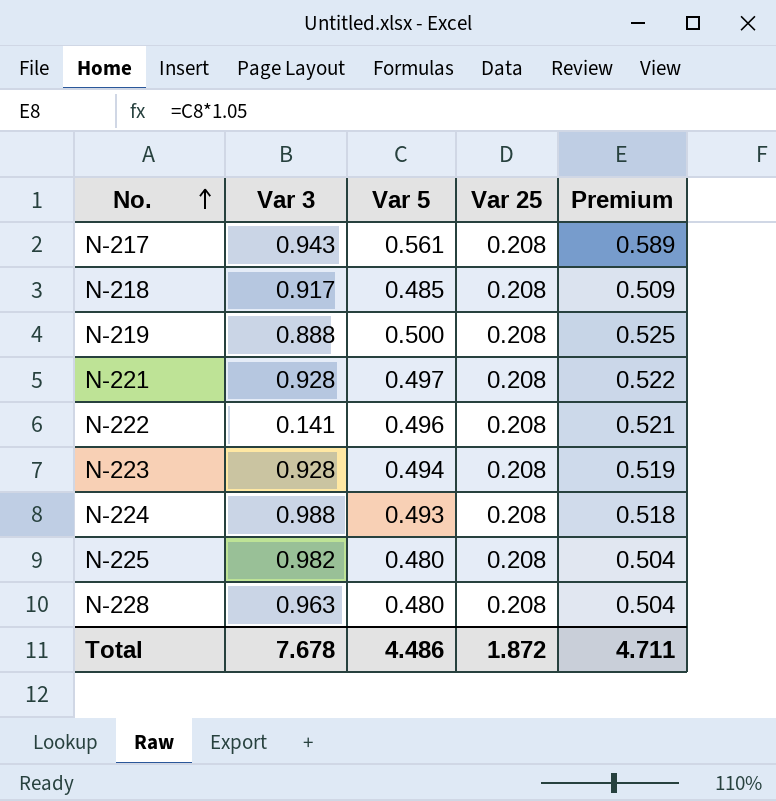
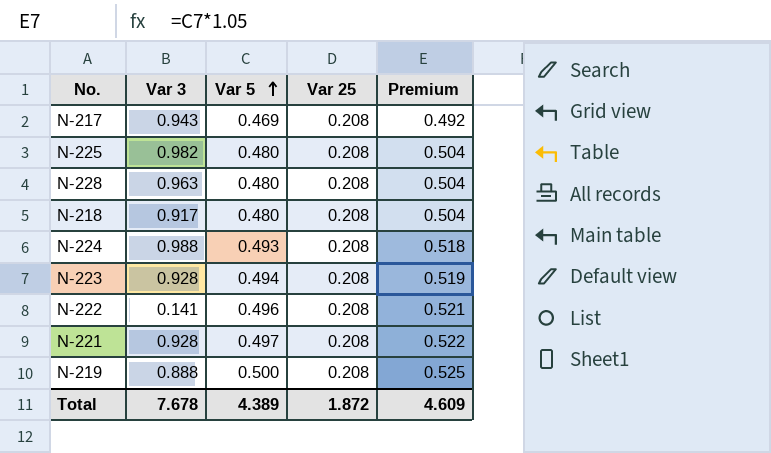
row order: No. ascending -> Var 5 ascending
N-217 | Var 5: 0.561 -> 0.469
N-217 | Premium: 0.589 -> 0.492
N-218 | Var 5: 0.485 -> 0.480
N-218 | Premium: 0.509 -> 0.504
Total | Var 5: 4.486 -> 4.389
Total | Premium: 4.711 -> 4.609

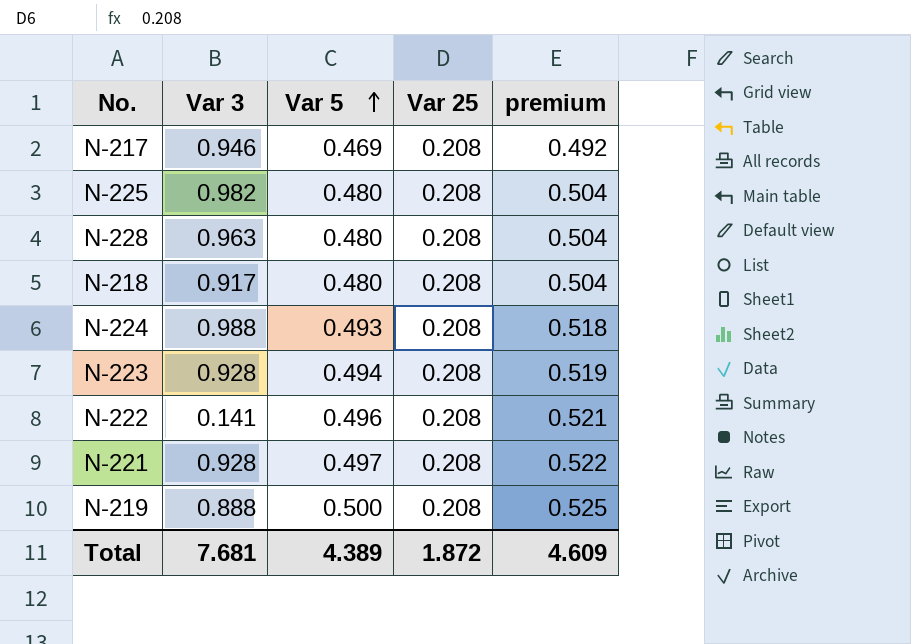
column name: Premium -> premium
N-217 | Var 3: 0.943 -> 0.946
Total | Var 3: 7.678 -> 7.681

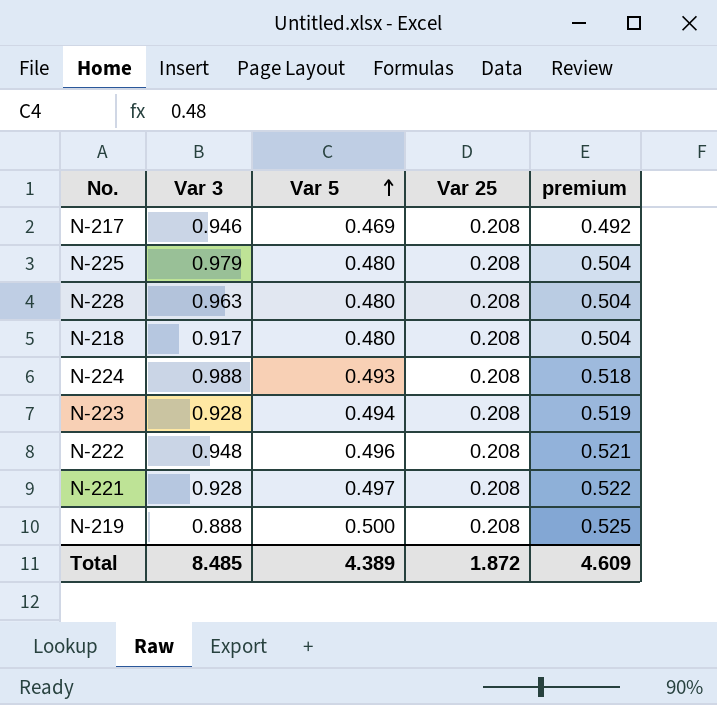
N-225 | Var 3: 0.982 -> 0.979
N-222 | Var 3: 0.141 -> 0.948
Total | Var 3: 7.681 -> 8.485

